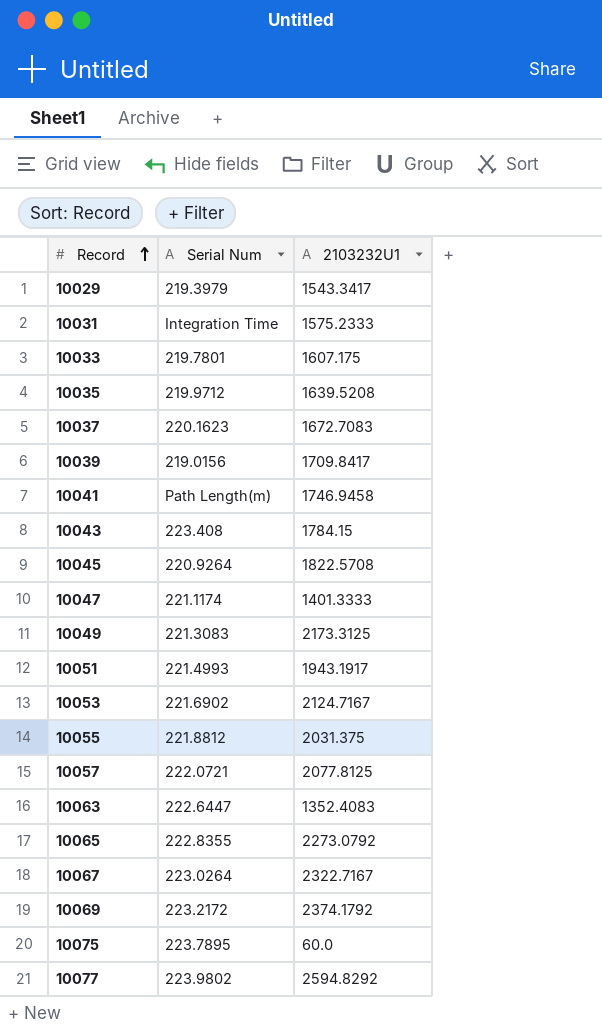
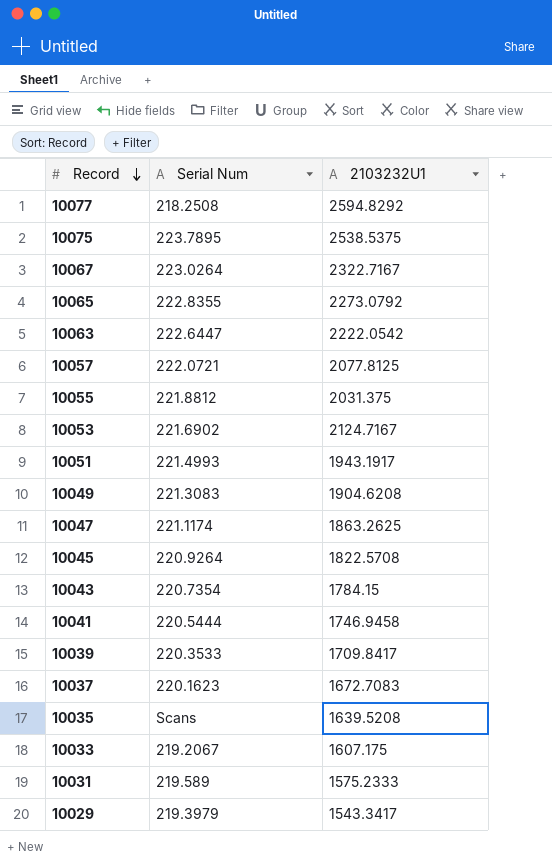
row order: Record ascending -> Record descending
row 10069: 223.2172 | 2374.1792 -> none
10077 | Serial Num: 223.9802 -> 218.2508
10075 | 2103232U1: 60.0 -> 2538.5375
10063 | 2103232U1: 1352.4083 -> 2222.0542
10049 | 2103232U1: 2173.3125 -> 1904.6208
10047 | 2103232U1: 1401.3333 -> 1863.2625
10043 | Serial Num: 223.408 -> 220.7354
10041 | Serial Num: Path Length(m) -> 220.5444
10039 | Serial Num: 219.0156 -> 220.3533
10035 | Serial Num: 219.9712 -> Scans
10033 | Serial Num: 219.7801 -> 219.2067
10031 | Serial Num: Integration Time -> 219.589

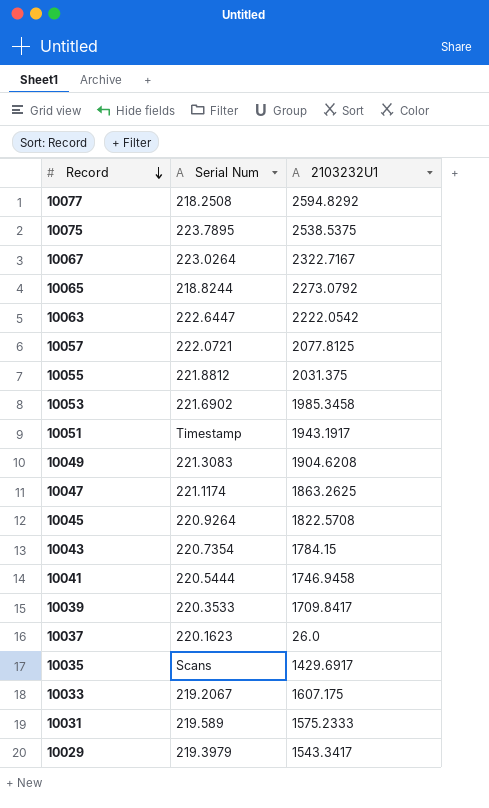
10065 | Serial Num: 222.8355 -> 218.8244
10053 | 2103232U1: 2124.7167 -> 1985.3458
10051 | Serial Num: 221.4993 -> Timestamp
10037 | 2103232U1: 1672.7083 -> 26.0
10035 | 2103232U1: 1639.5208 -> 1429.6917

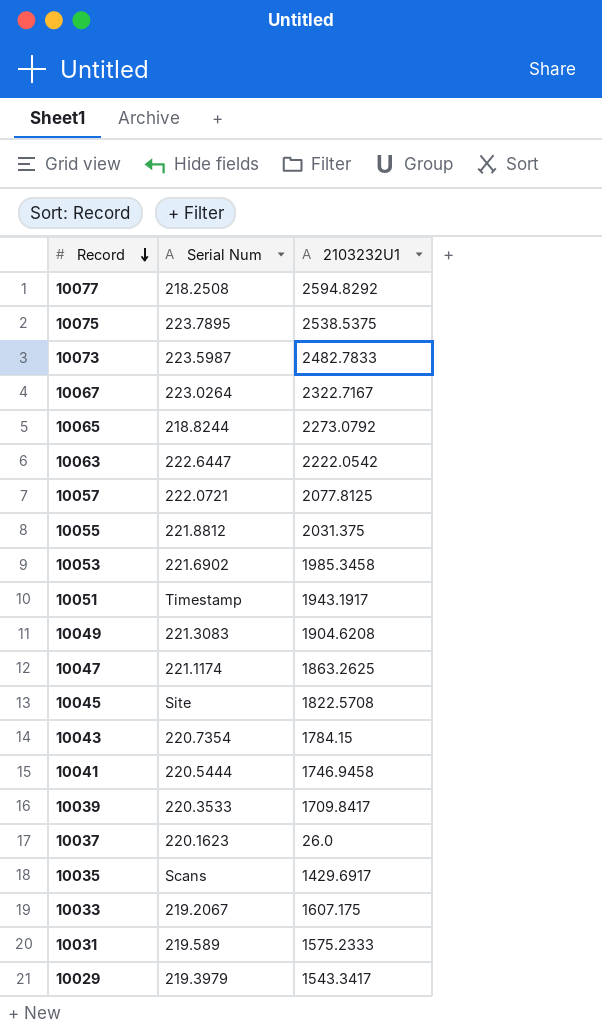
row 10073: none -> 223.5987 | 2482.7833
10045 | Serial Num: 220.9264 -> Site

